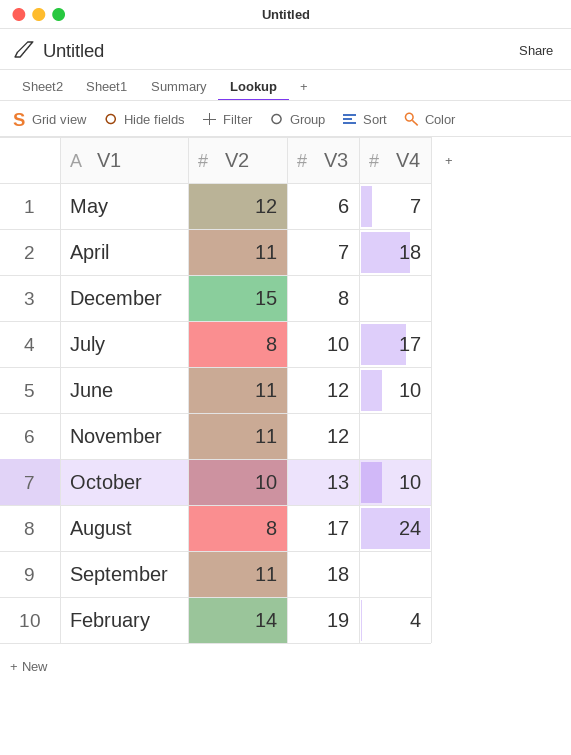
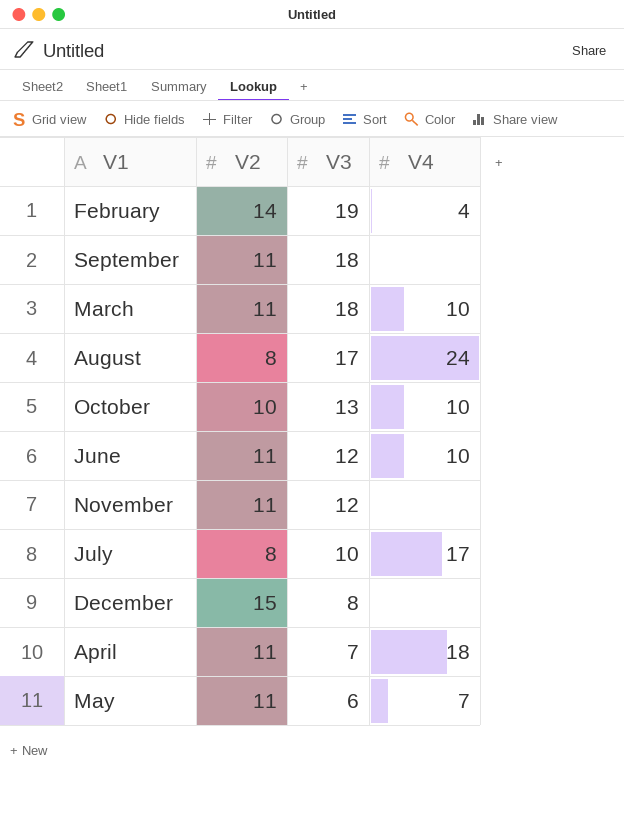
row order: V3 ascending -> V3 descending
row March: none -> 11 | 18 | 10
May | V2: 12 -> 11

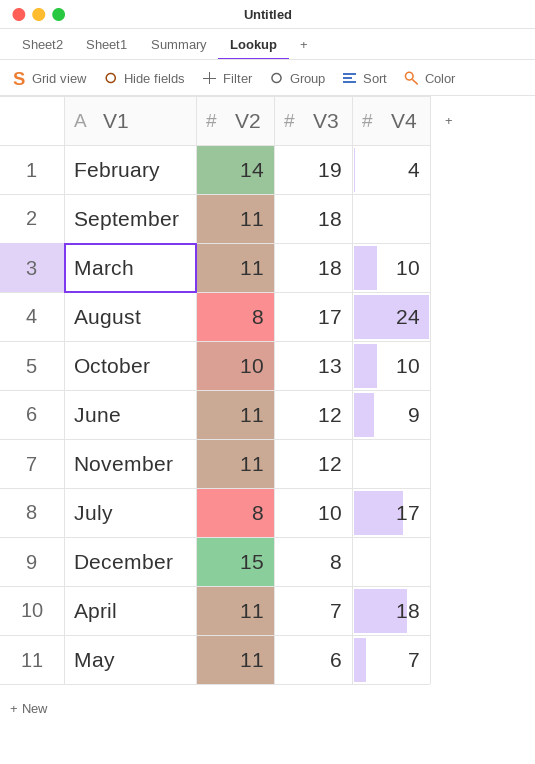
June | V4: 10 -> 9

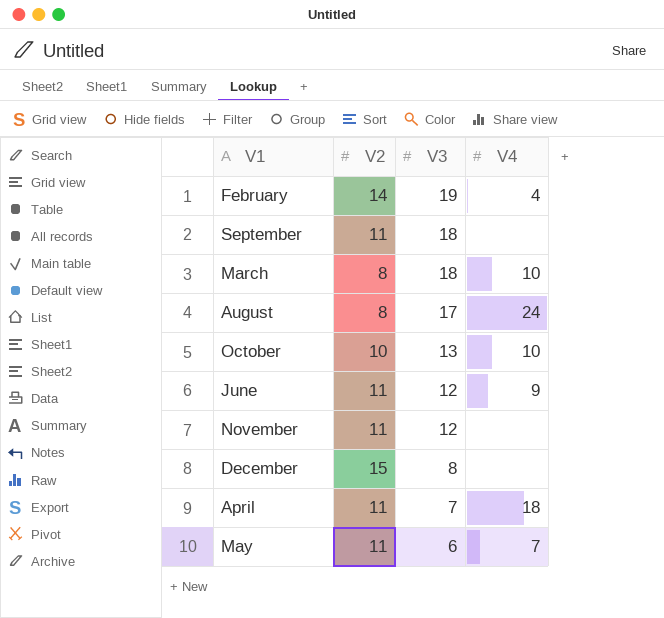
row July: 8 | 10 | 17 -> none
March | V2: 11 -> 8

